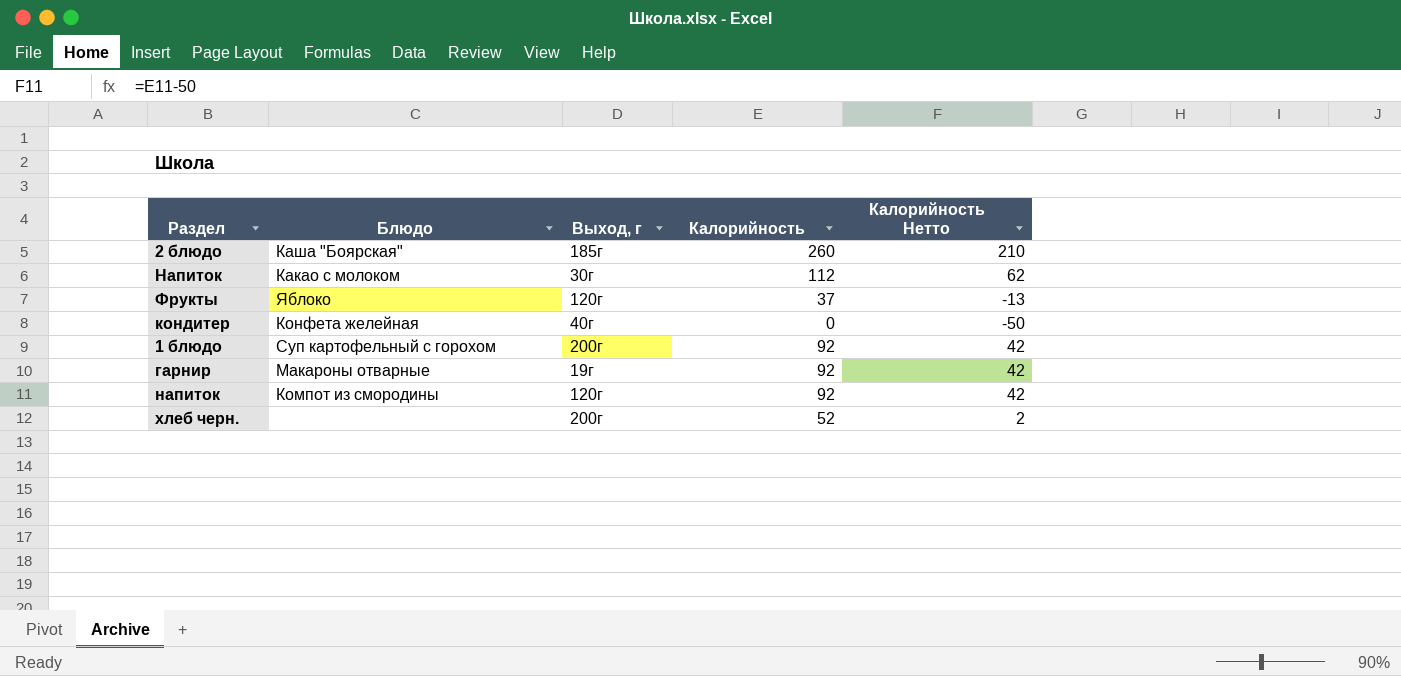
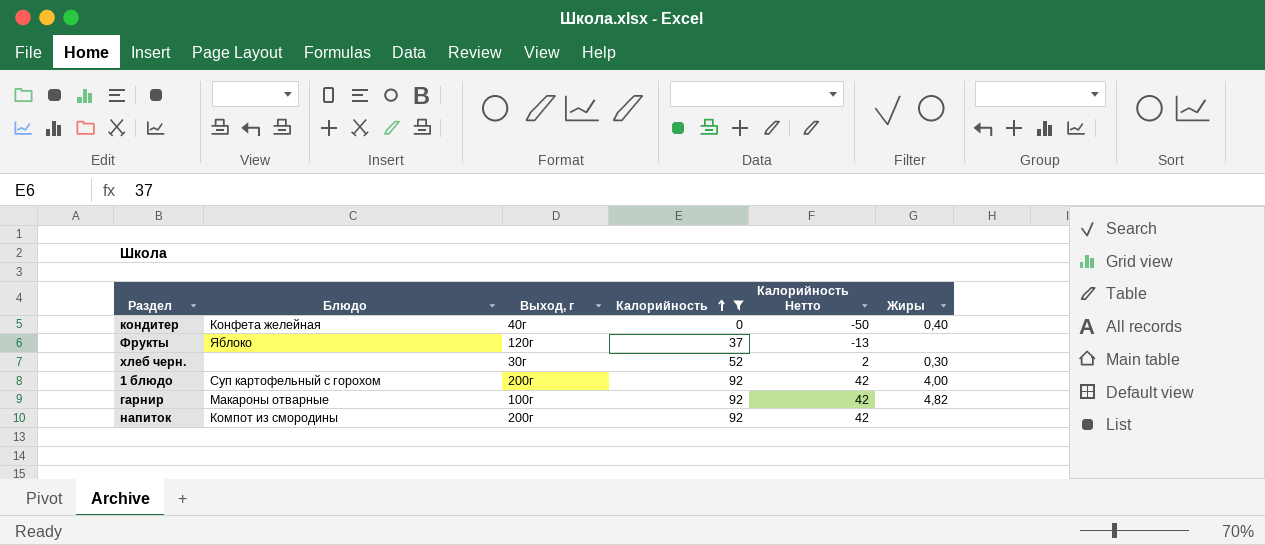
filter: none -> Калорийность <= 92
row order: none -> Калорийность ascending
column Жиры | position: none -> 6
хлеб черн. | Выход, г: 200г -> 30г
гарнир | Выход, г: 19г -> 100г
напиток | Выход, г: 120г -> 200г

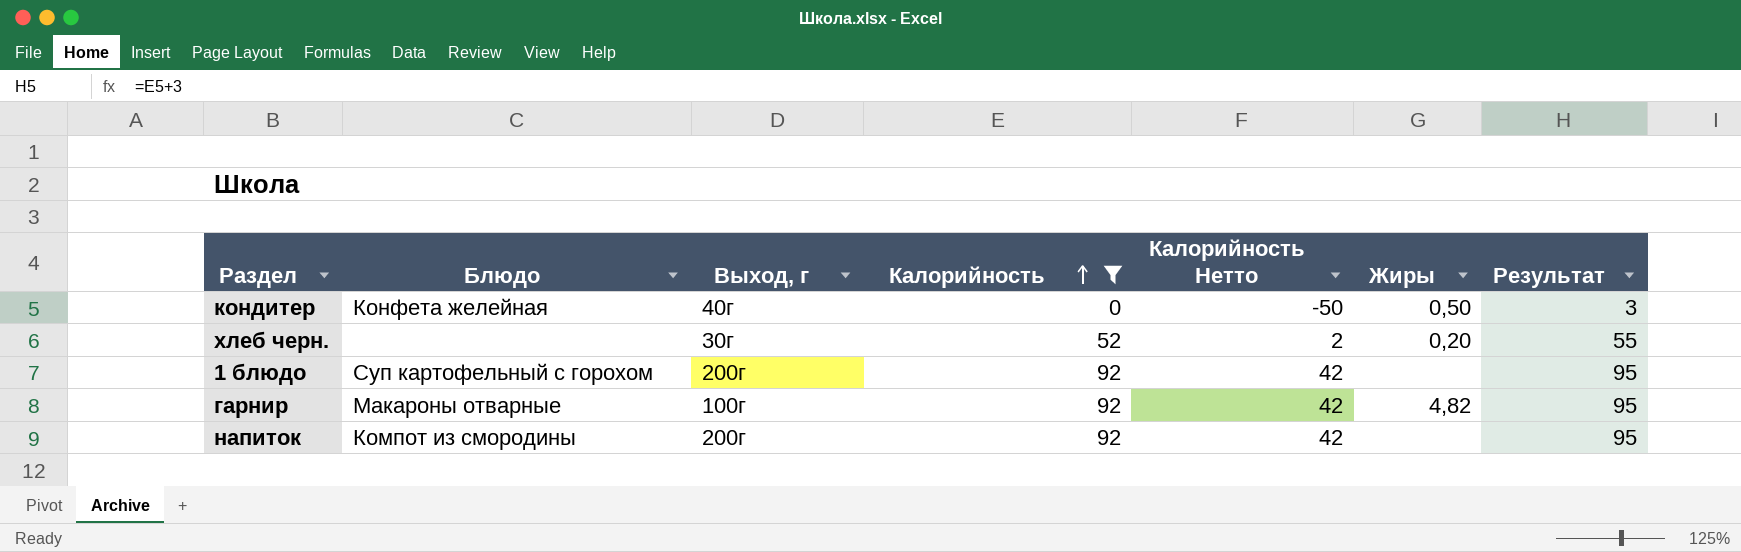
column Результат | formula: none -> [Калорийность] + 3
row Фрукты: Яблоко | 120г | 37 | -13 | none -> none
кондитер | Жиры: 0,40 -> 0,50
хлеб черн. | Жиры: 0,30 -> 0,20
1 блюдо | Жиры: 4,00 -> none

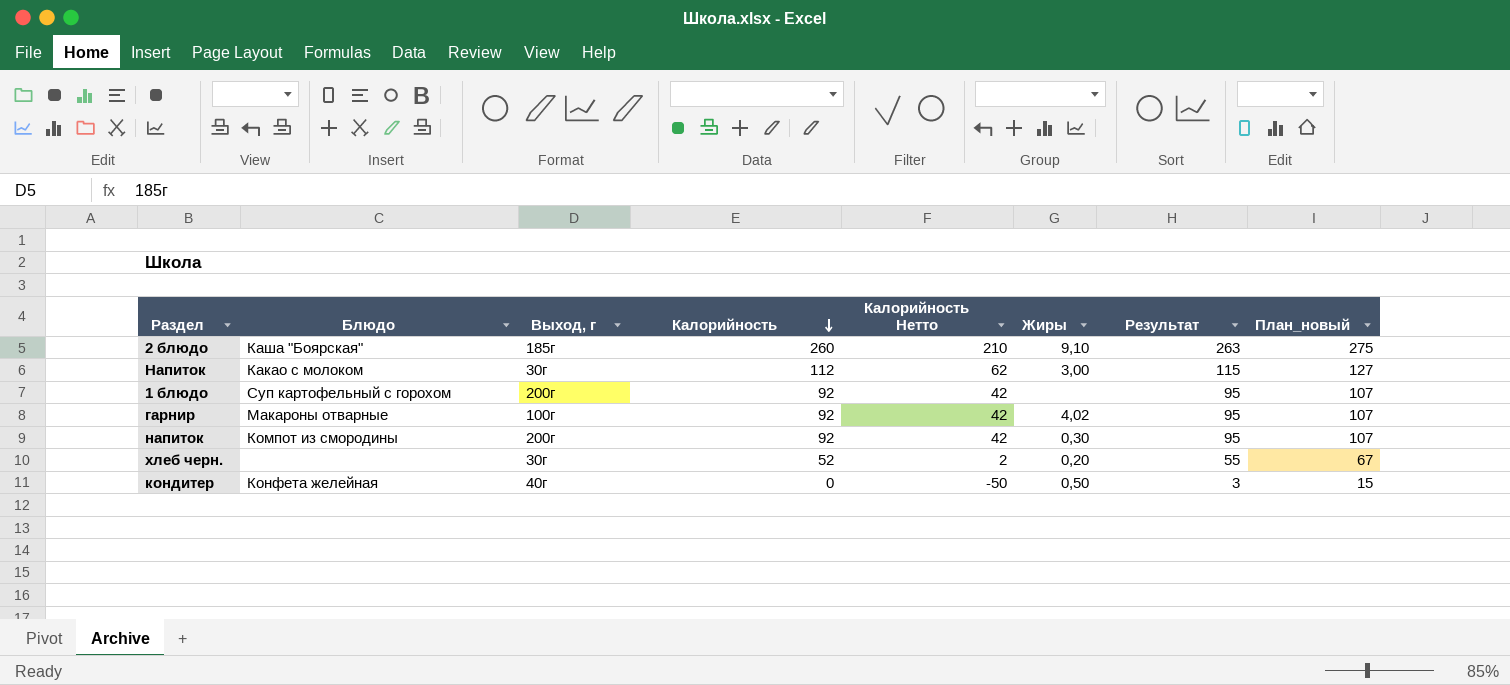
filter: Калорийность <= 92 -> none
row order: Калорийность ascending -> Калорийность descending
column План_новый | formula: none -> [Калорийность] + 15
гарнир | Жиры: 4,82 -> 4,02
напиток | Жиры: none -> 0,30

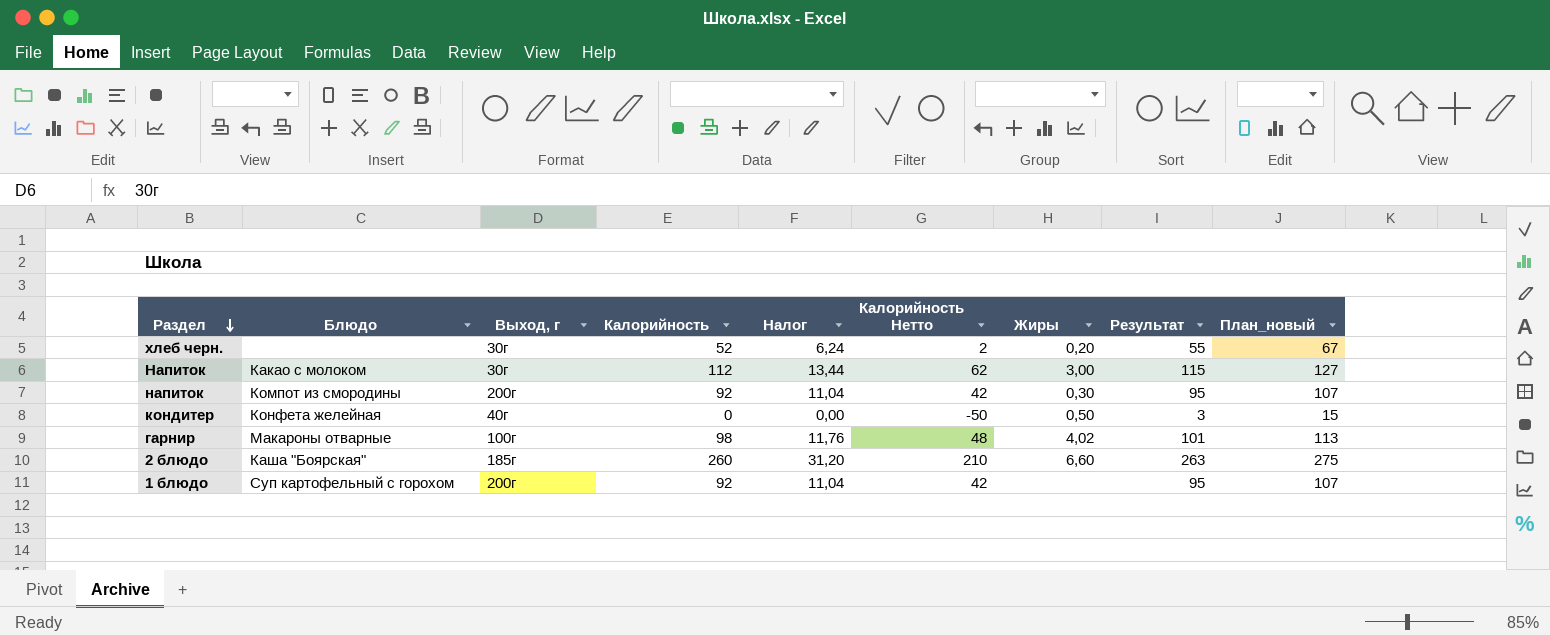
row order: Калорийность descending -> Раздел descending
column Налог | formula: none -> [Калорийность] * 0,12
гарнир | Калорийность: 92 -> 98
гарнир | Калорийность Нетто: 42 -> 48
гарнир | Результат: 95 -> 101
гарнир | План_новый: 107 -> 113
2 блюдо | Жиры: 9,10 -> 6,60

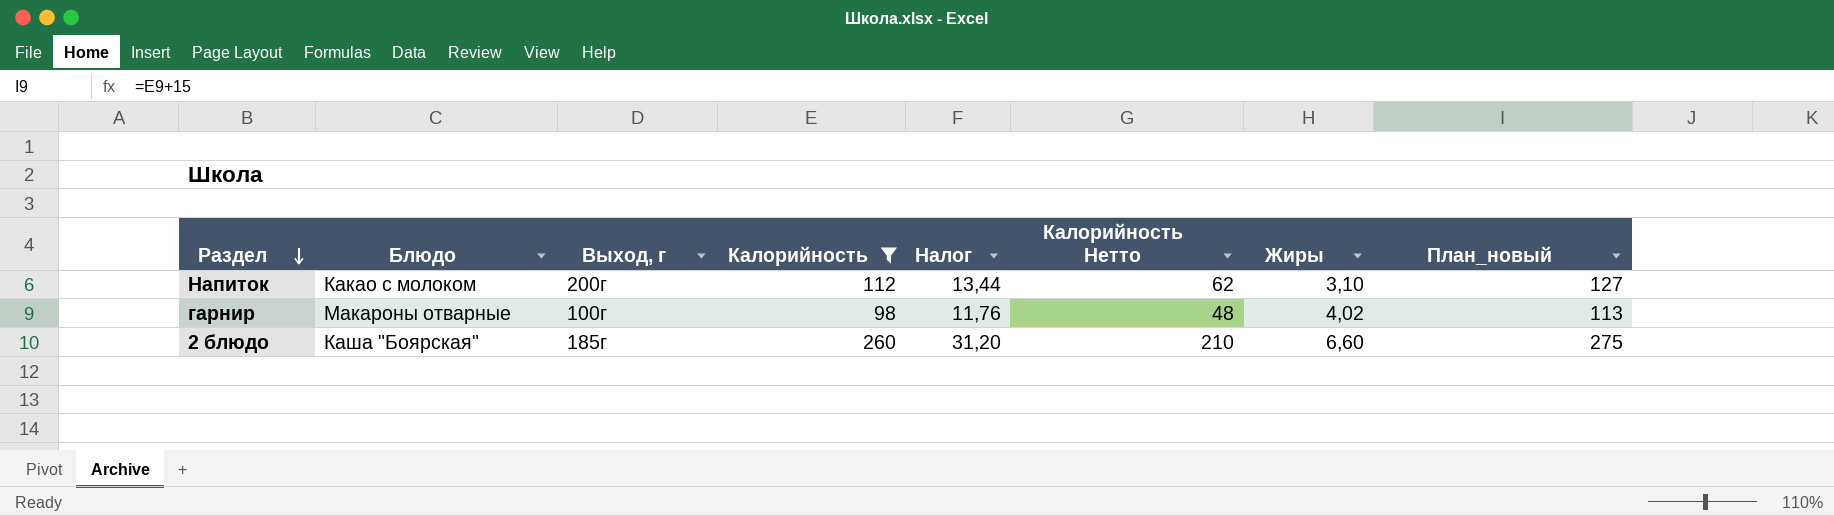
filter: none -> Калорийность >= 98
column Результат | formula: [Калорийность] + 3 -> none
Напиток | Выход, г: 30г -> 200г
Напиток | Жиры: 3,00 -> 3,10

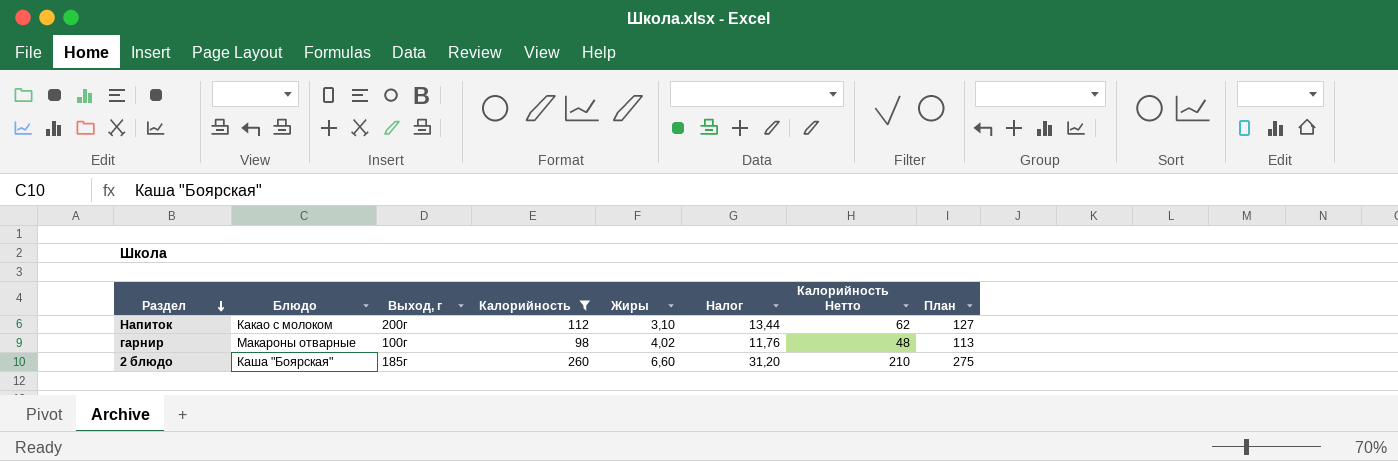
column Жиры | position: 7 -> 5
column name: План_новый -> План

